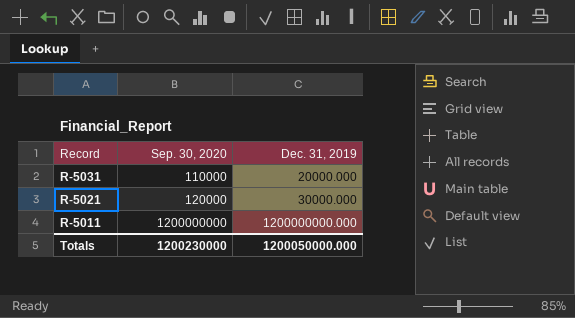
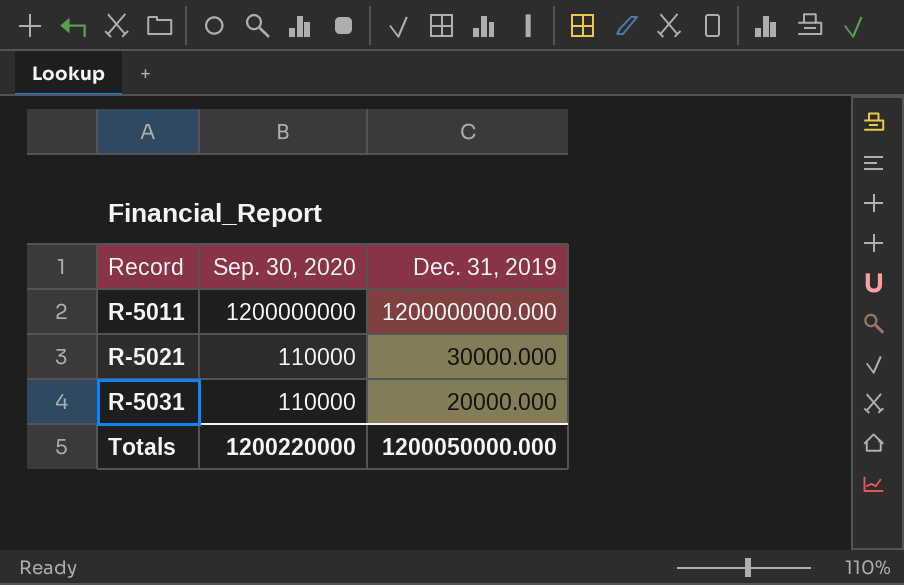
row order: Record descending -> Record ascending
R-5021 | Sep. 30, 2020: 120000 -> 110000
Totals | Sep. 30, 2020: 1200230000 -> 1200220000

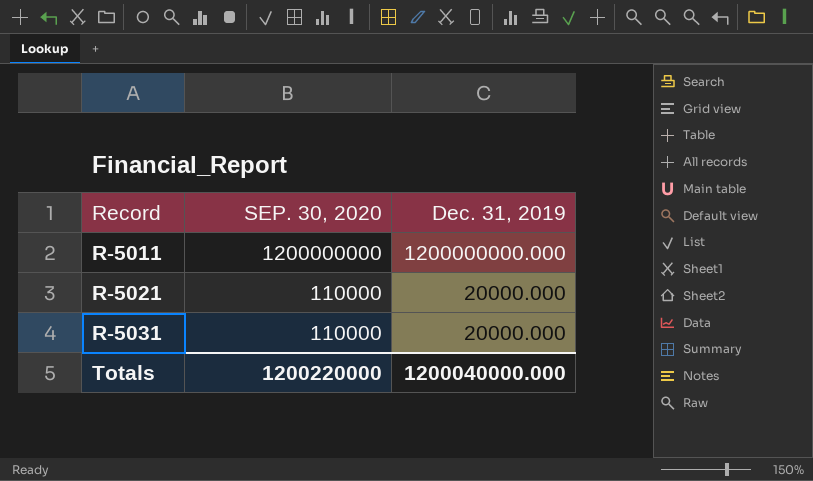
column name: Sep. 30, 2020 -> SEP. 30, 2020
R-5021 | Dec. 31, 2019: 30000.000 -> 20000.000
Totals | Dec. 31, 2019: 1200050000.000 -> 1200040000.000

